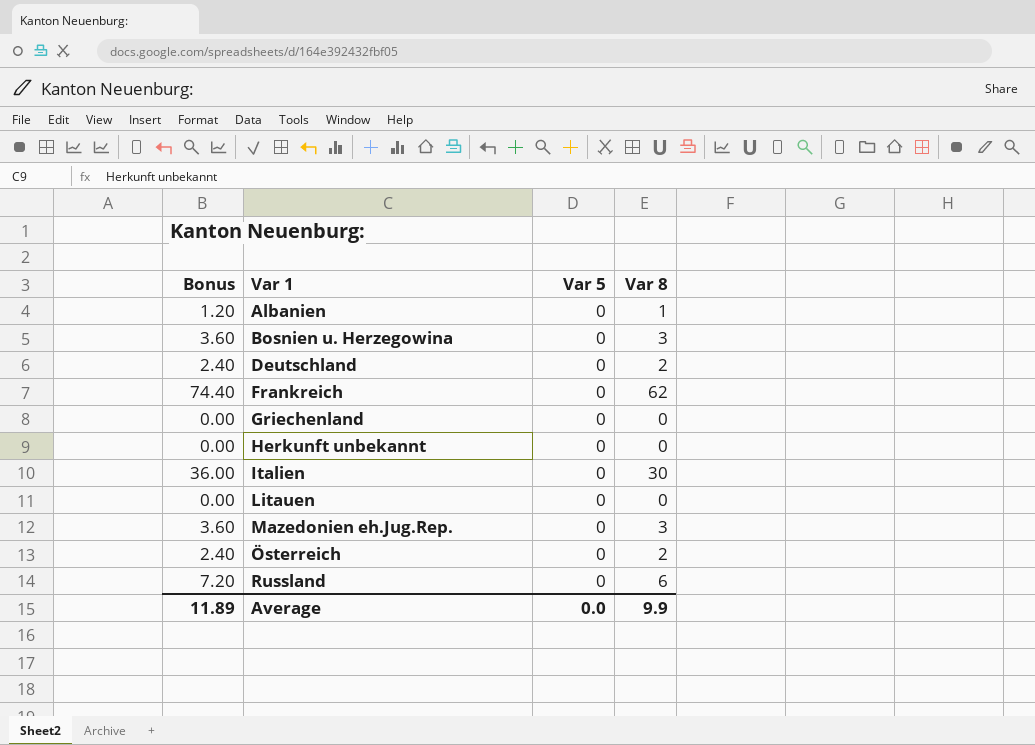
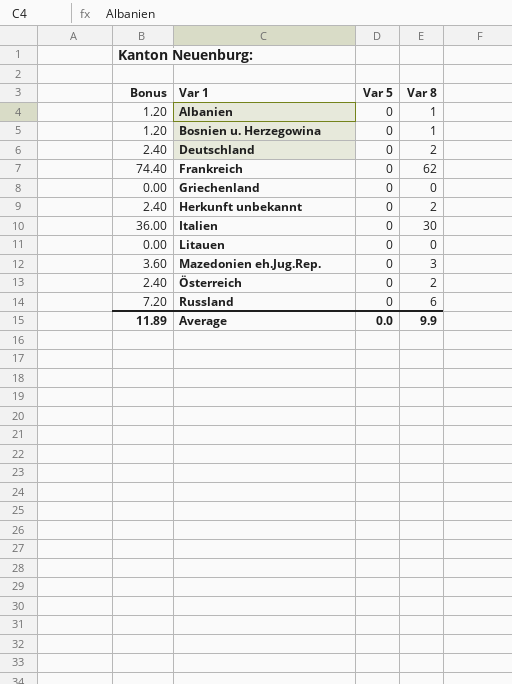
Bosnien u. Herzegowina | Bonus: 3.60 -> 1.20
Bosnien u. Herzegowina | Var 8: 3 -> 1
Herkunft unbekannt | Bonus: 0.00 -> 2.40
Herkunft unbekannt | Var 8: 0 -> 2

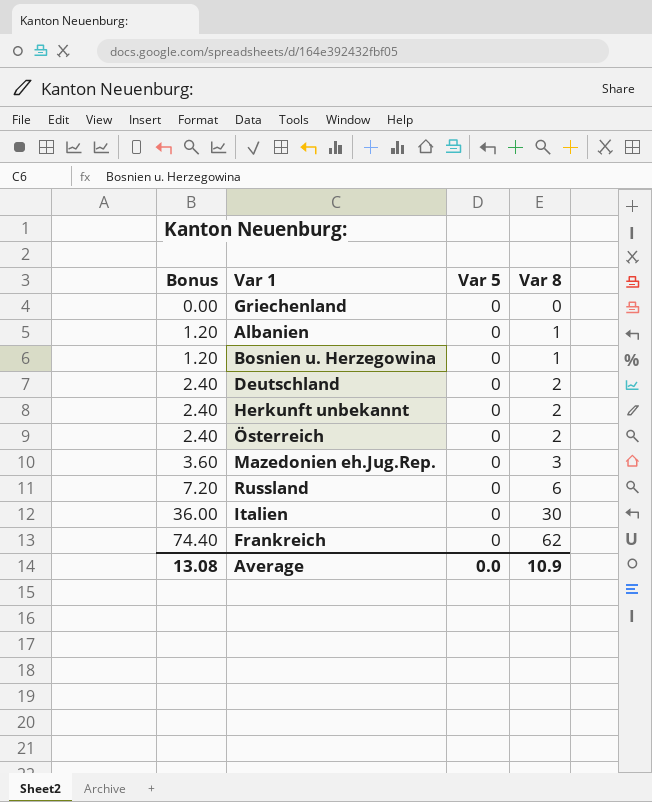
row order: Var 1 ascending -> Bonus ascending
row Litauen: 0.00 | 0 | 0 -> none
Average | Bonus: 11.89 -> 13.08
Average | Var 8: 9.9 -> 10.9

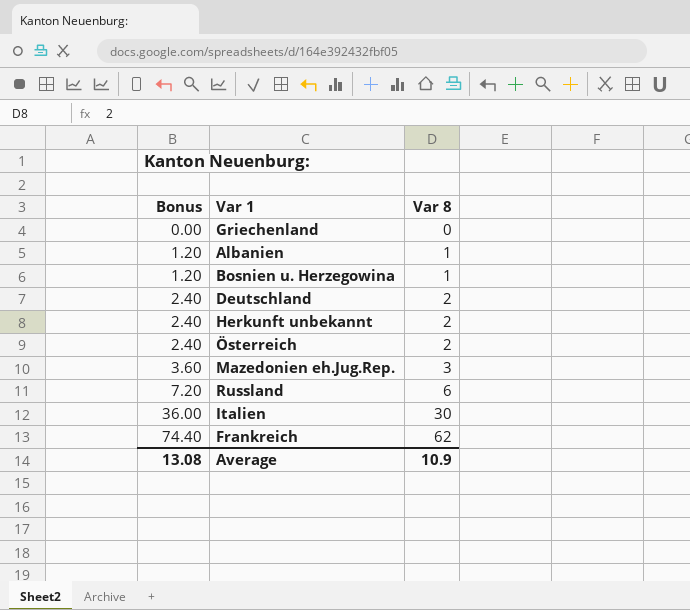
column Var 5 | position: 3 -> none

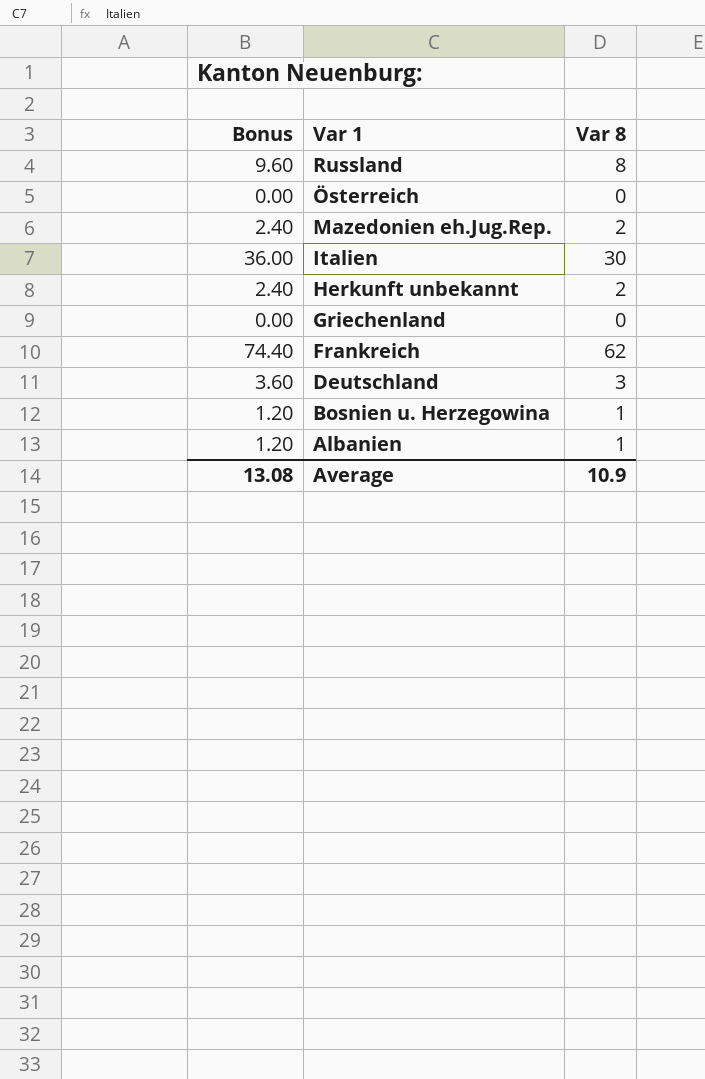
row order: Bonus ascending -> Var 1 descending
Russland | Bonus: 7.20 -> 9.60
Russland | Var 8: 6 -> 8
Österreich | Bonus: 2.40 -> 0.00
Österreich | Var 8: 2 -> 0
Mazedonien eh.Jug.Rep. | Bonus: 3.60 -> 2.40
Mazedonien eh.Jug.Rep. | Var 8: 3 -> 2
Deutschland | Bonus: 2.40 -> 3.60
Deutschland | Var 8: 2 -> 3

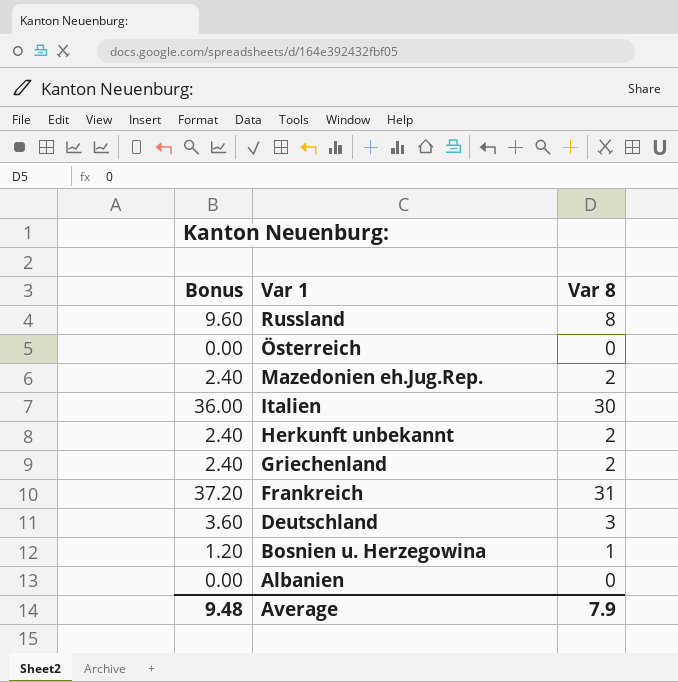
Griechenland | Bonus: 0.00 -> 2.40
Griechenland | Var 8: 0 -> 2
Frankreich | Bonus: 74.40 -> 37.20
Frankreich | Var 8: 62 -> 31
Albanien | Bonus: 1.20 -> 0.00
Albanien | Var 8: 1 -> 0
Average | Bonus: 13.08 -> 9.48
Average | Var 8: 10.9 -> 7.9

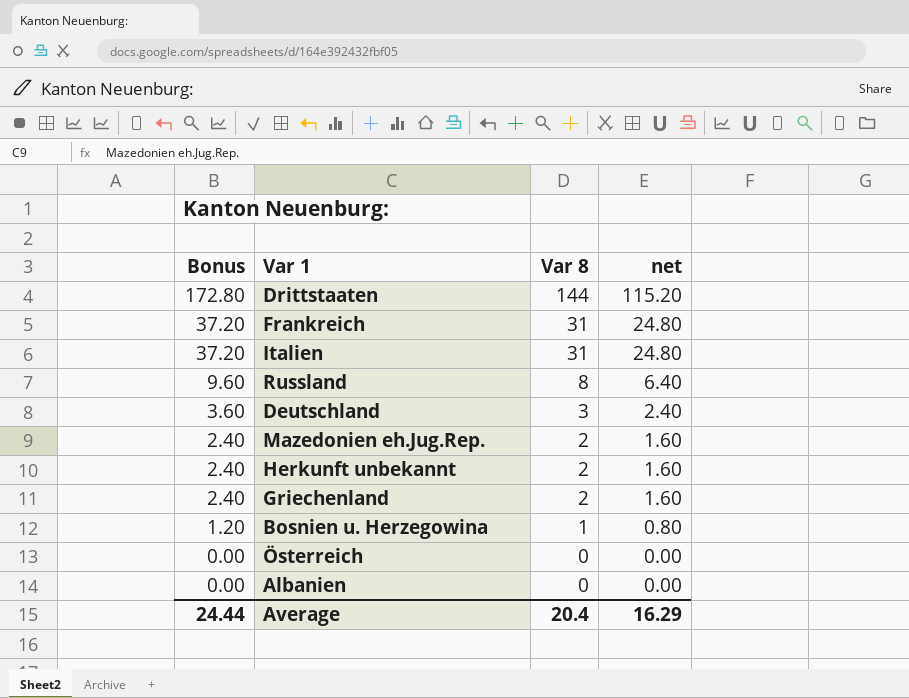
row order: Var 1 descending -> Bonus descending
column net | formula: none -> [Var 8] * 0.8
row Drittstaaten: none -> 172.80 | 144 | 115.20
Italien | Bonus: 36.00 -> 37.20
Italien | Var 8: 30 -> 31
Average | Bonus: 9.48 -> 24.44
Average | Var 8: 7.9 -> 20.4

